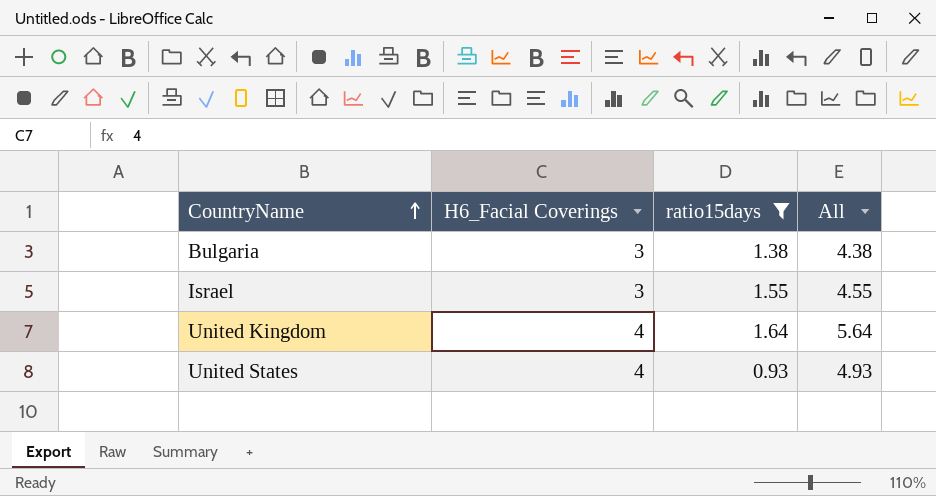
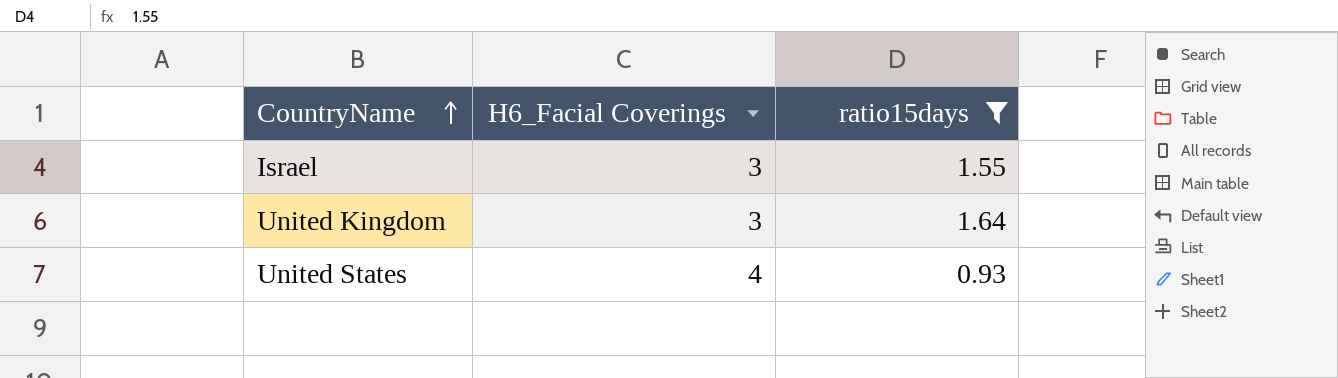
column All | formula: [H6_Facial Coverings] + [ratio15days] -> none
row Bulgaria: 3 | 1.38 | 4.38 -> none
United Kingdom | H6_Facial Coverings: 4 -> 3

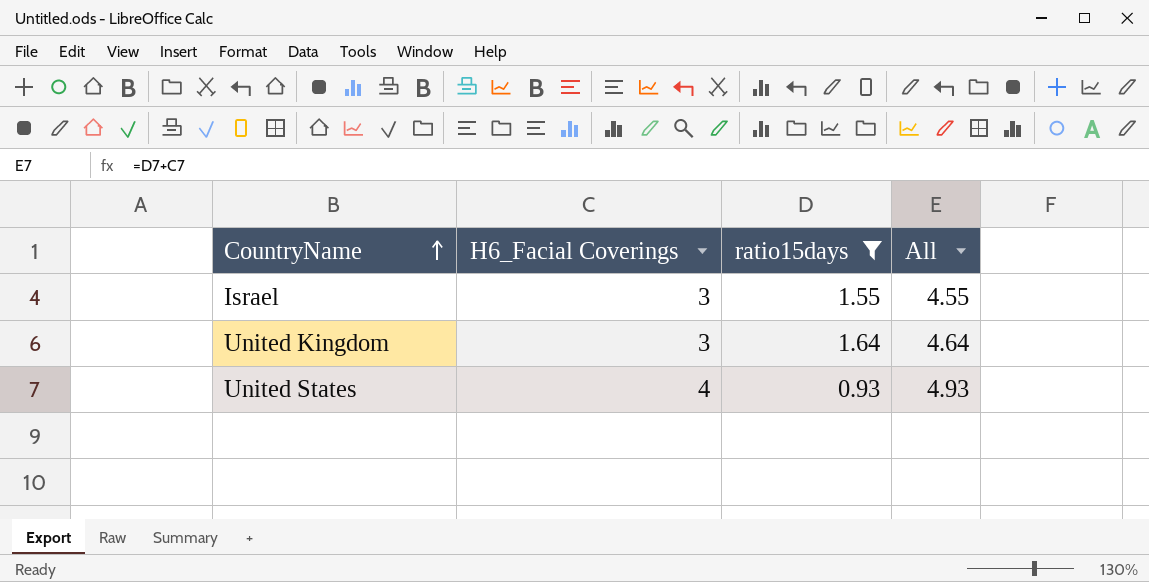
column All | formula: none -> [H6_Facial Coverings] + [ratio15days]

